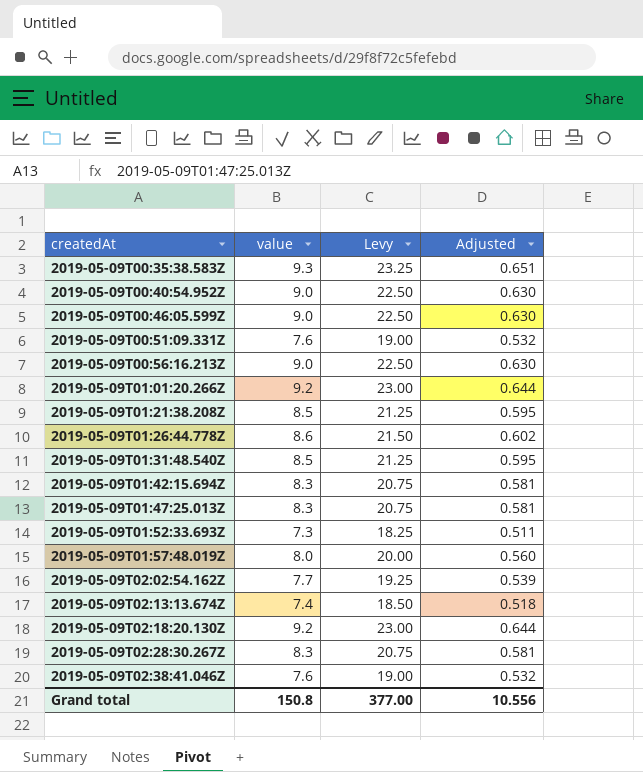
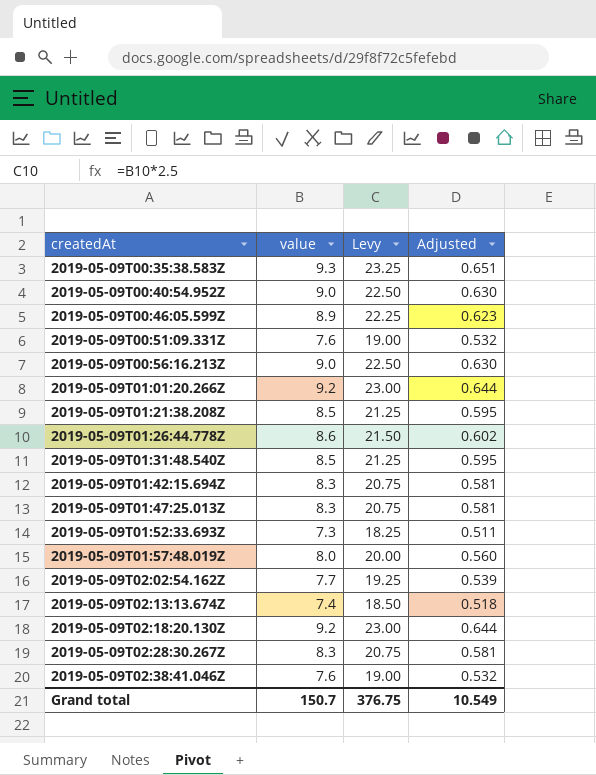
2019-05-09T00:46:05.599Z | value: 9.0 -> 8.9
2019-05-09T00:46:05.599Z | Levy: 22.50 -> 22.25
2019-05-09T00:46:05.599Z | Adjusted: 0.630 -> 0.623
Grand total | value: 150.8 -> 150.7
Grand total | Levy: 377.00 -> 376.75
Grand total | Adjusted: 10.556 -> 10.549

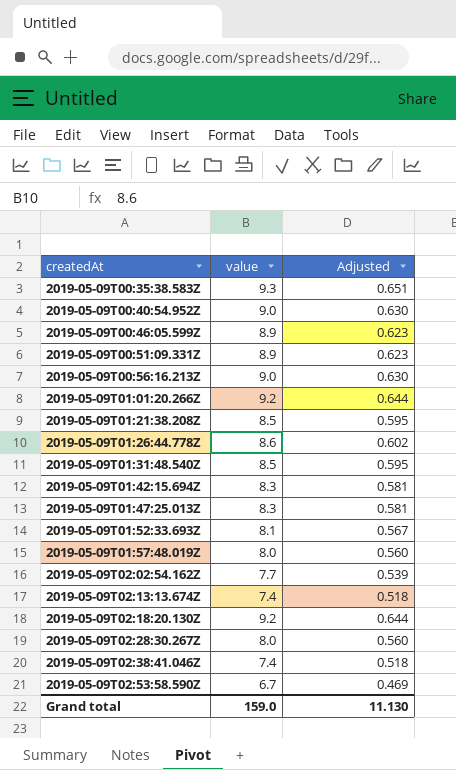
column Levy | formula: [value] * 2.5 -> none
2019-05-09T00:51:09.331Z | value: 7.6 -> 8.9
2019-05-09T00:51:09.331Z | Adjusted: 0.532 -> 0.623
2019-05-09T01:52:33.693Z | value: 7.3 -> 8.1
2019-05-09T01:52:33.693Z | Adjusted: 0.511 -> 0.567
2019-05-09T02:28:30.267Z | value: 8.3 -> 8.0
2019-05-09T02:28:30.267Z | Adjusted: 0.581 -> 0.560
2019-05-09T02:38:41.046Z | value: 7.6 -> 7.4
2019-05-09T02:38:41.046Z | Adjusted: 0.532 -> 0.518
row 2019-05-09T02:53:58.590Z: none -> 6.7 | 0.469
Grand total | value: 150.7 -> 159.0
Grand total | Adjusted: 10.549 -> 11.130

